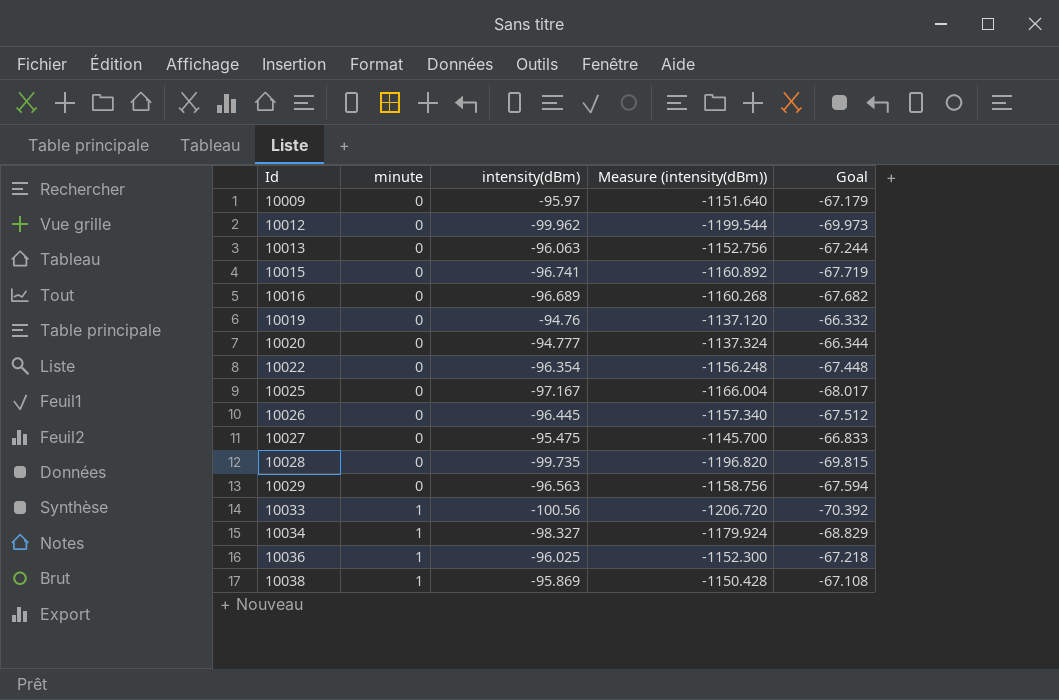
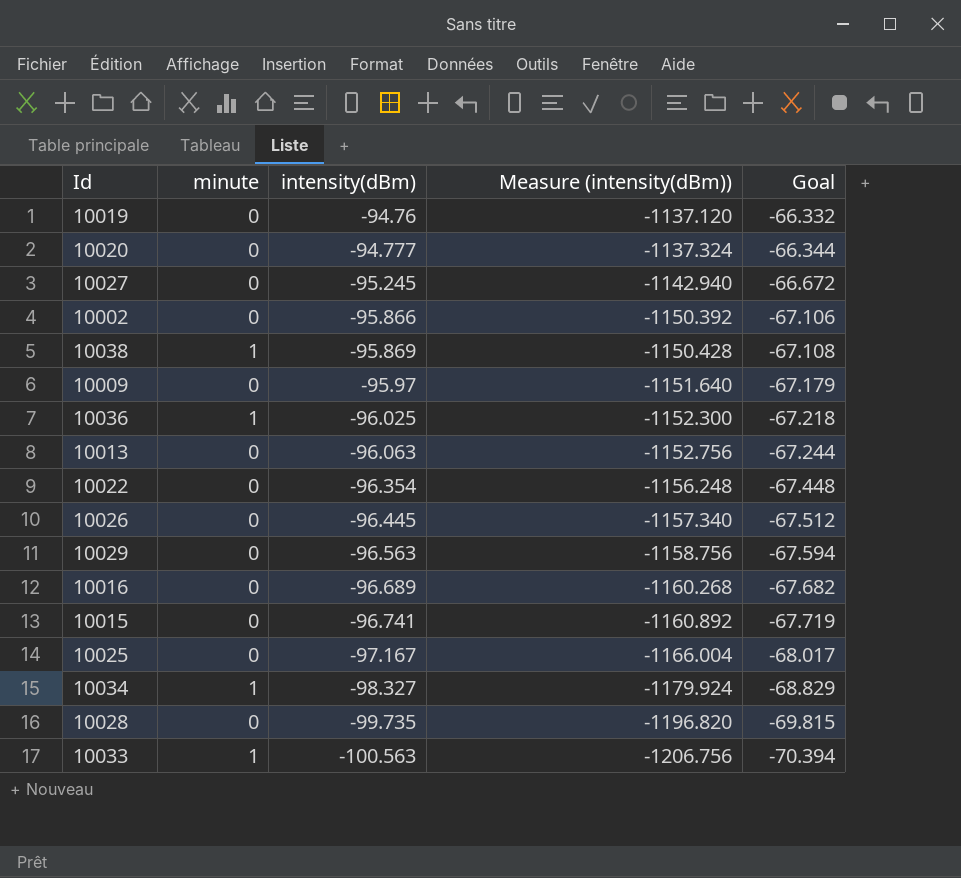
row order: Id ascending -> intensity(dBm) descending
row 10012: 0 | -99.962 | -1199.544 | -69.973 -> none
10027 | intensity(dBm): -95.475 -> -95.245
10027 | Measure (intensity(dBm)): -1145.700 -> -1142.940
10027 | Goal: -66.833 -> -66.672
row 10002: none -> 0 | -95.866 | -1150.392 | -67.106
10033 | intensity(dBm): -100.56 -> -100.563
10033 | Measure (intensity(dBm)): -1206.720 -> -1206.756
10033 | Goal: -70.392 -> -70.394

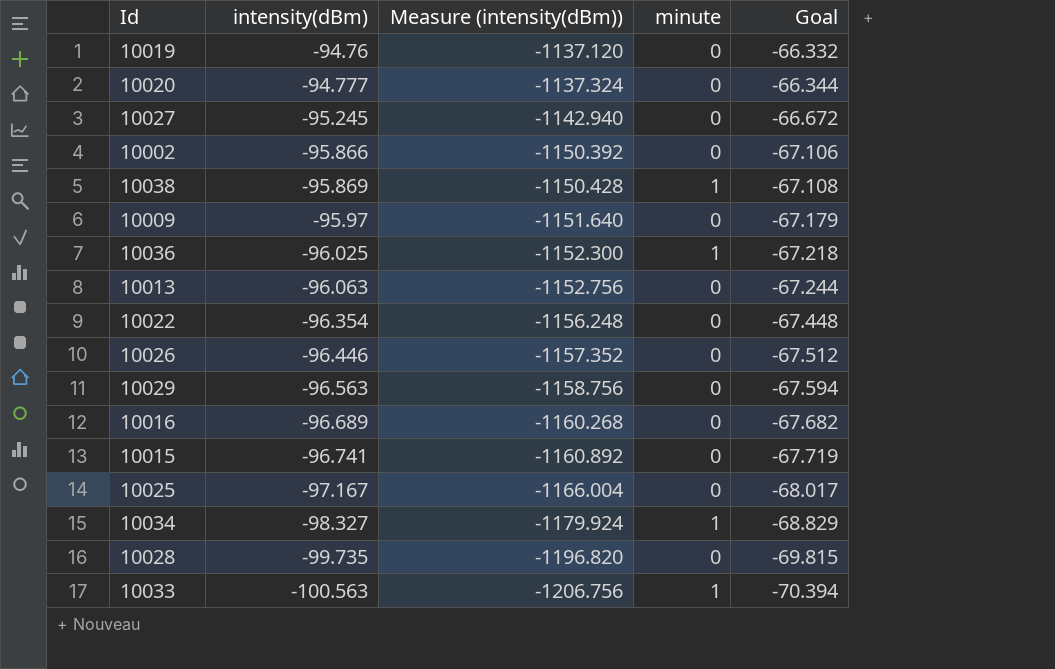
column minute | position: 2 -> 4
10026 | intensity(dBm): -96.445 -> -96.446
10026 | Measure (intensity(dBm)): -1157.340 -> -1157.352

